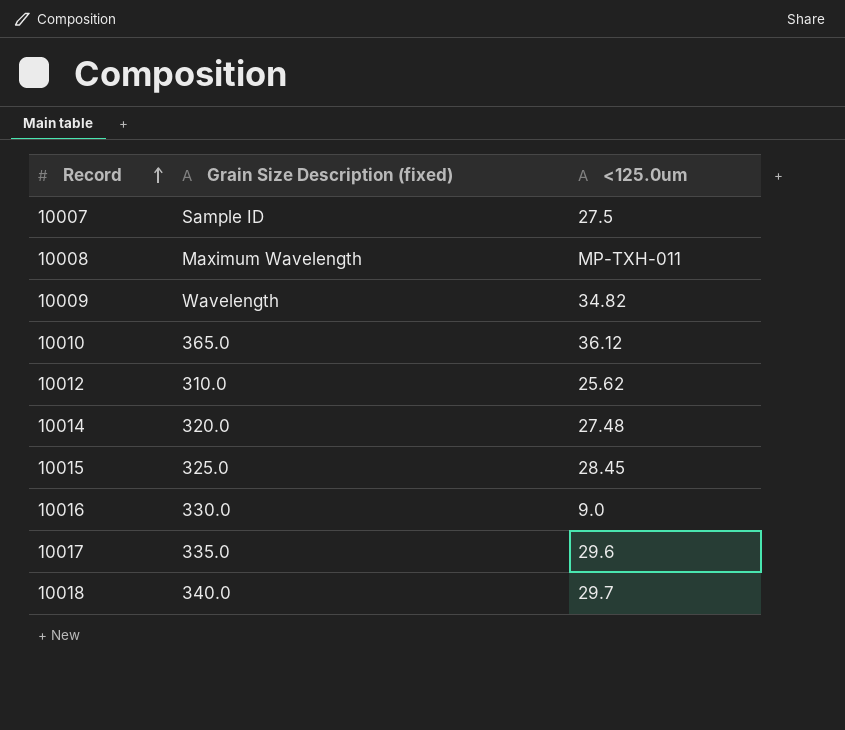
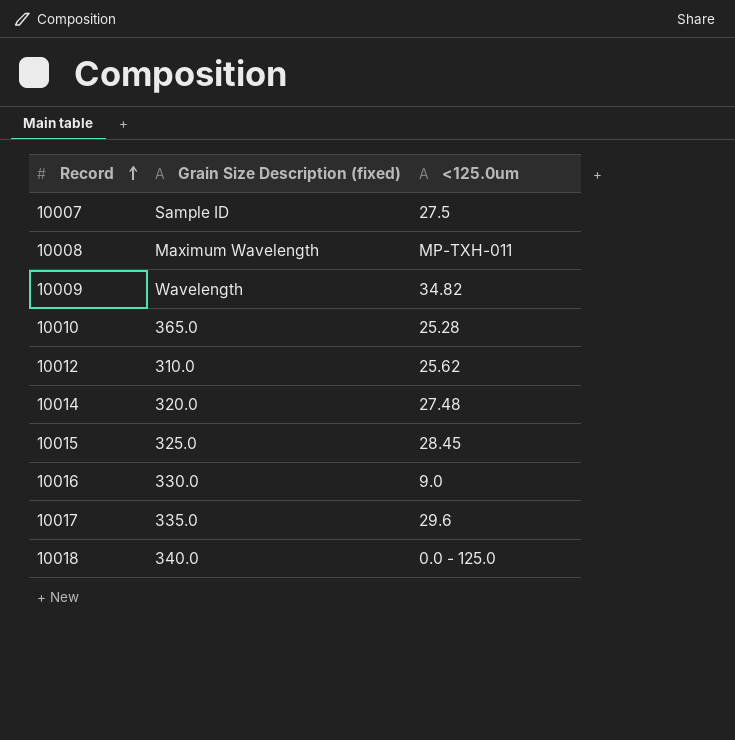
10010 | <125.0um: 36.12 -> 25.28
10018 | <125.0um: 29.7 -> 0.0 - 125.0

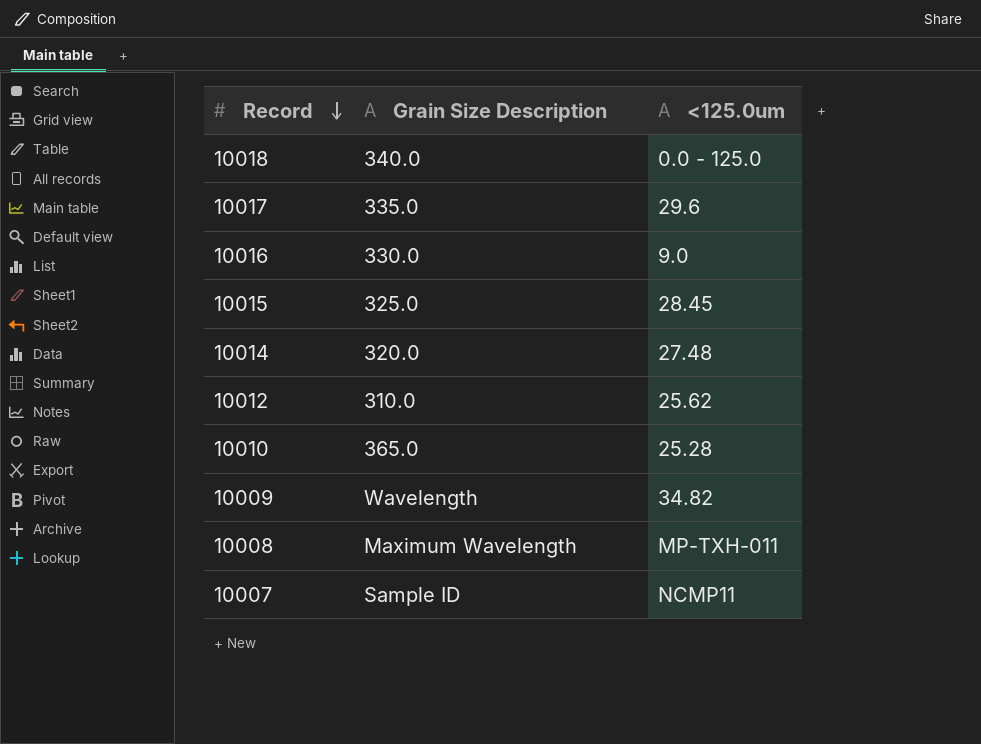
row order: Record ascending -> Record descending
column name: Grain Size Description (fixed) -> Grain Size Description
10007 | <125.0um: 27.5 -> NCMP11

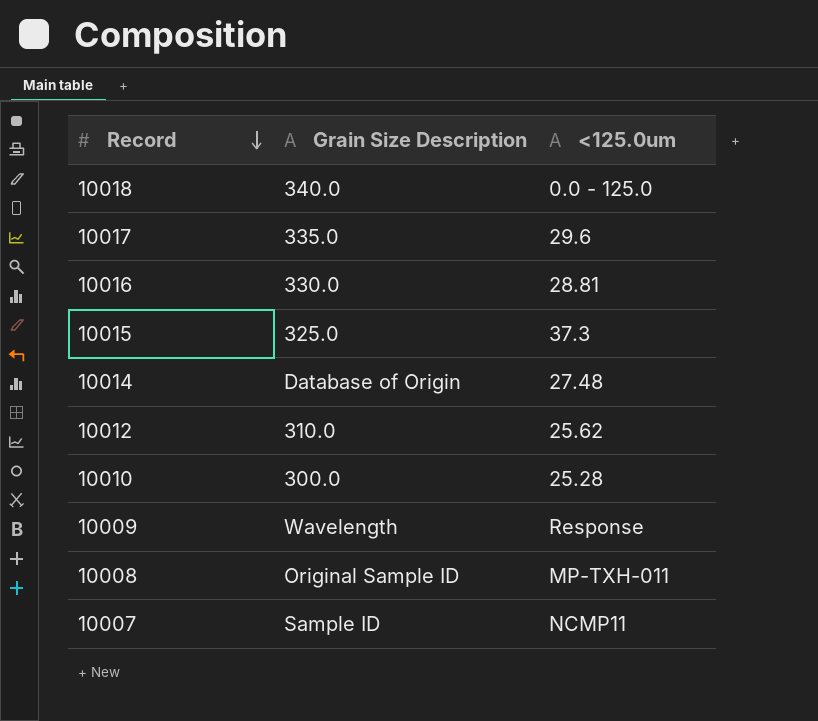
10016 | <125.0um: 9.0 -> 28.81
10015 | <125.0um: 28.45 -> 37.3
10014 | Grain Size Description: 320.0 -> Database of Origin
10010 | Grain Size Description: 365.0 -> 300.0
10009 | <125.0um: 34.82 -> Response
10008 | Grain Size Description: Maximum Wavelength -> Original Sample ID

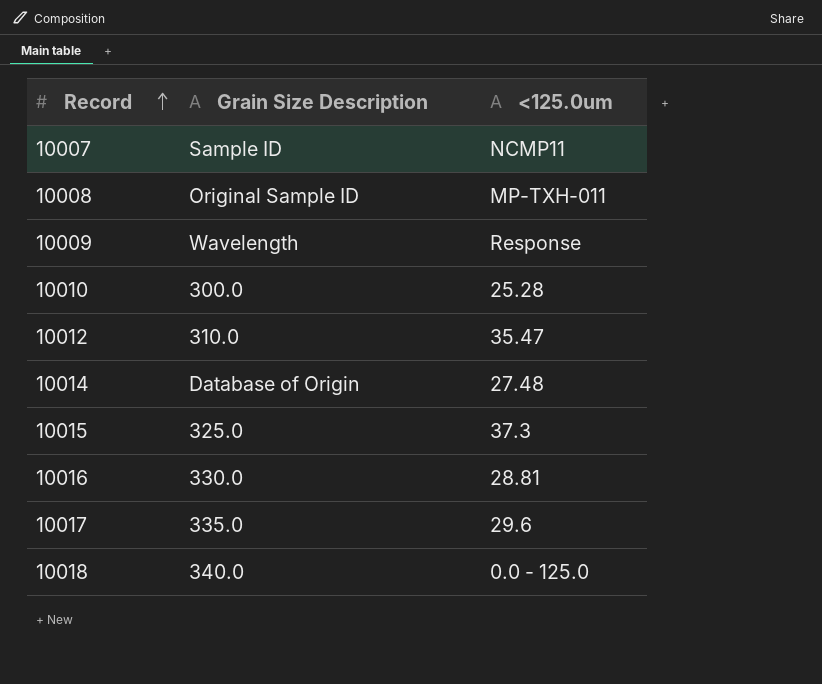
row order: Record descending -> Record ascending
10012 | <125.0um: 25.62 -> 35.47

